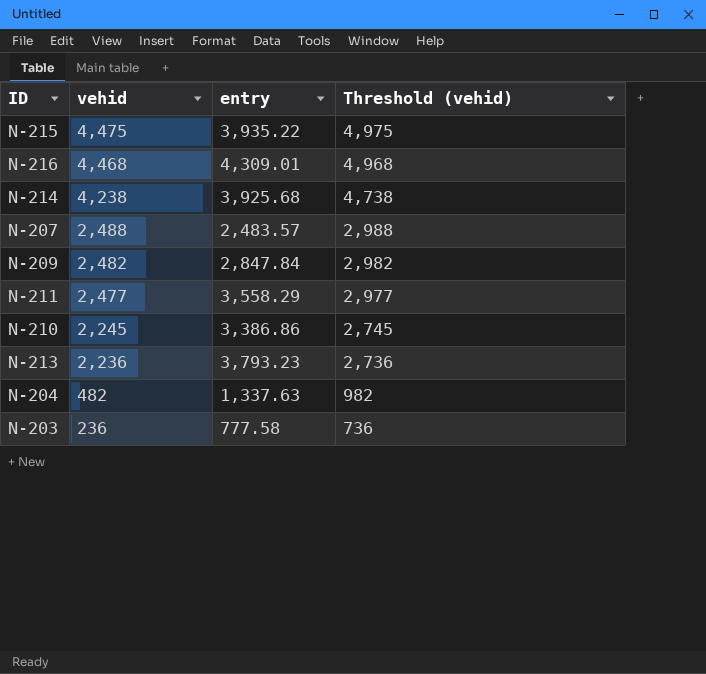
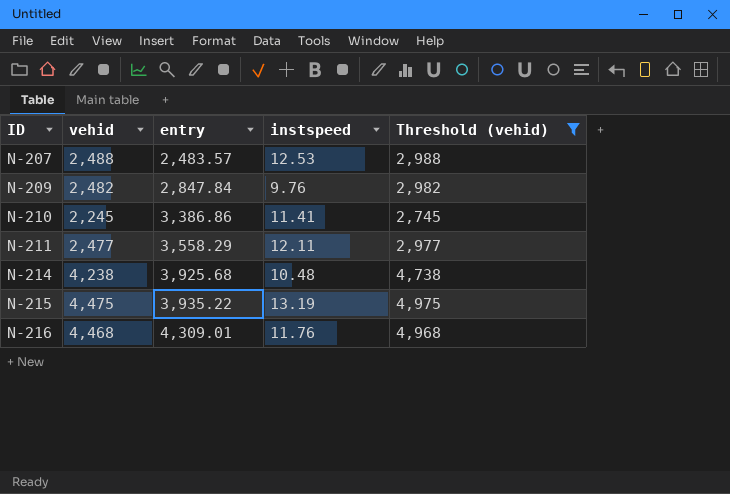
filter: none -> Threshold (vehid) >= 2,745
row order: vehid descending -> ID ascending
column instspeed | position: none -> 4

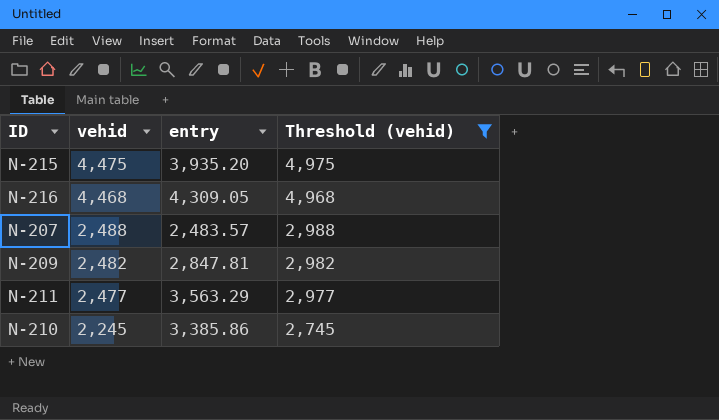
row order: ID ascending -> vehid descending
column instspeed | position: 4 -> none
row N-214: 4,238 | 3,925.68 | 10.48 | 4,738 -> none
N-215 | entry: 3,935.22 -> 3,935.20
N-216 | entry: 4,309.01 -> 4,309.05
N-209 | entry: 2,847.84 -> 2,847.81
N-211 | entry: 3,558.29 -> 3,563.29
N-210 | entry: 3,386.86 -> 3,385.86

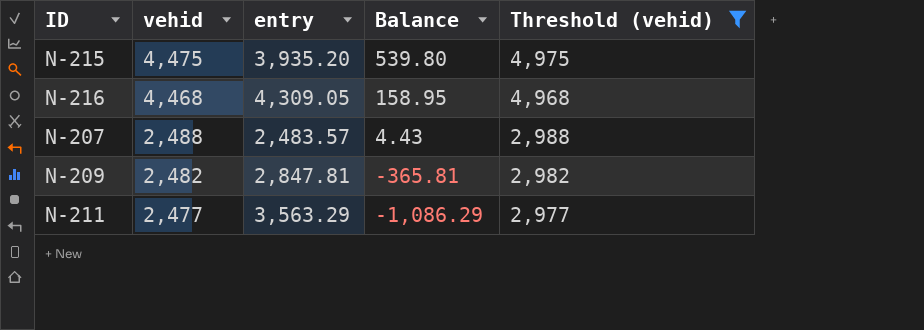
column Balance | formula: none -> [vehid] - [entry]
row N-210: 2,245 | 3,385.86 | 2,745 -> none

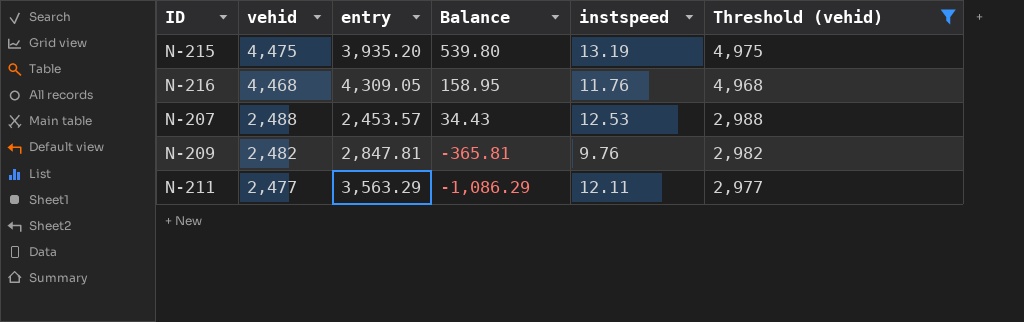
column instspeed | position: none -> 5
N-207 | entry: 2,483.57 -> 2,453.57
N-207 | Balance: 4.43 -> 34.43

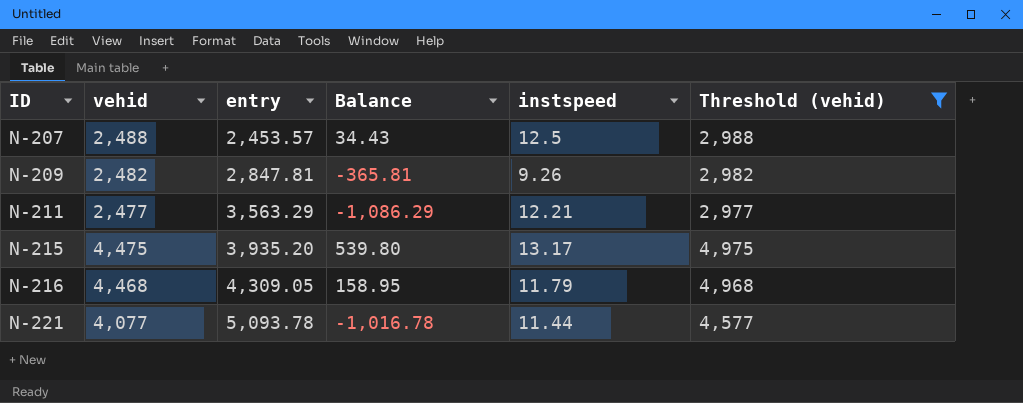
row order: vehid descending -> ID ascending
N-207 | instspeed: 12.53 -> 12.5
N-209 | instspeed: 9.76 -> 9.26
N-211 | instspeed: 12.11 -> 12.21
N-215 | instspeed: 13.19 -> 13.17
N-216 | instspeed: 11.76 -> 11.79
row N-221: none -> 4,077 | 5,093.78 | -1,016.78 | 11.44 | 4,577

